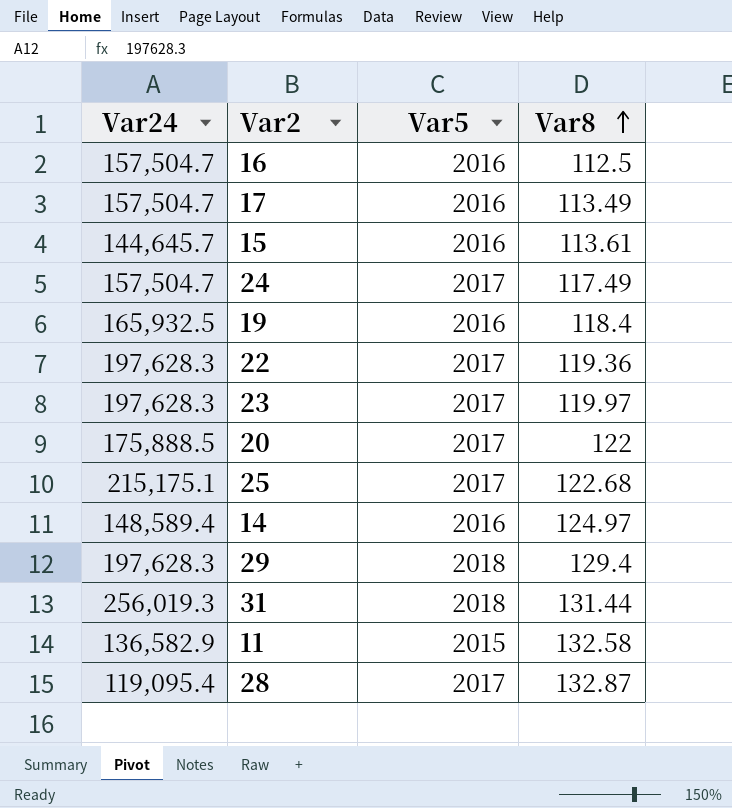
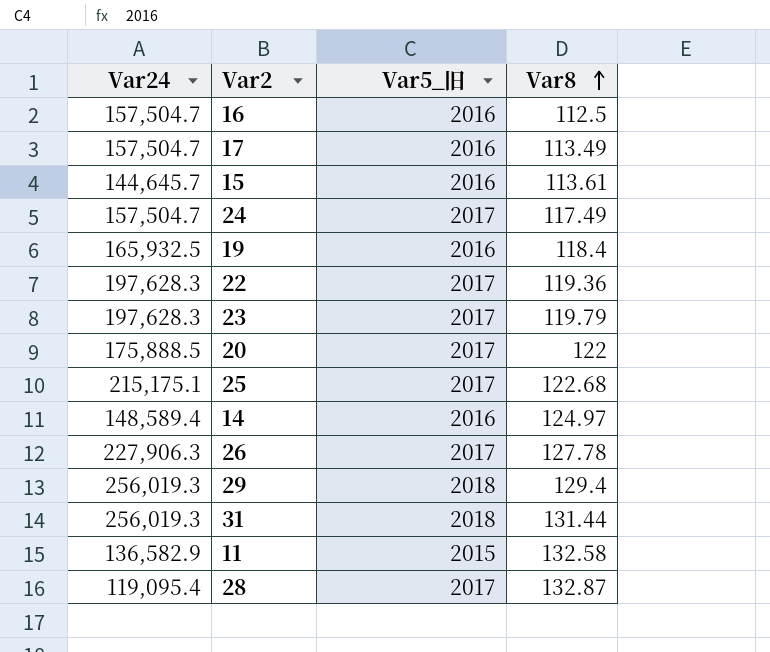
column name: Var5 -> Var5_旧
23 | Var8: 119.97 -> 119.79
row 26: none -> 227,906.3 | 2017 | 127.78
29 | Var24: 197,628.3 -> 256,019.3

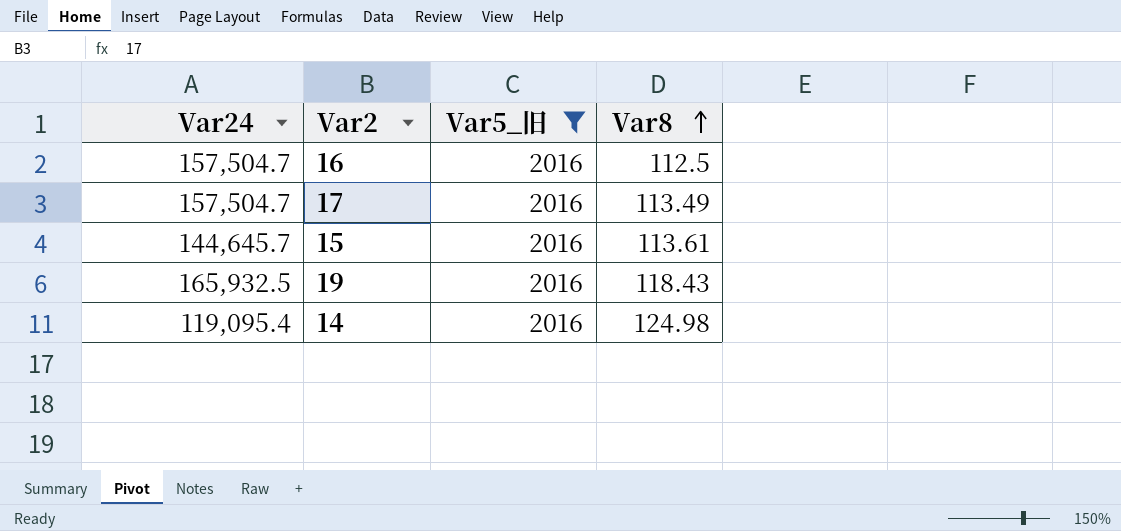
filter: none -> Var5_旧 = 2016
19 | Var8: 118.4 -> 118.43
14 | Var24: 148,589.4 -> 119,095.4
14 | Var8: 124.97 -> 124.98

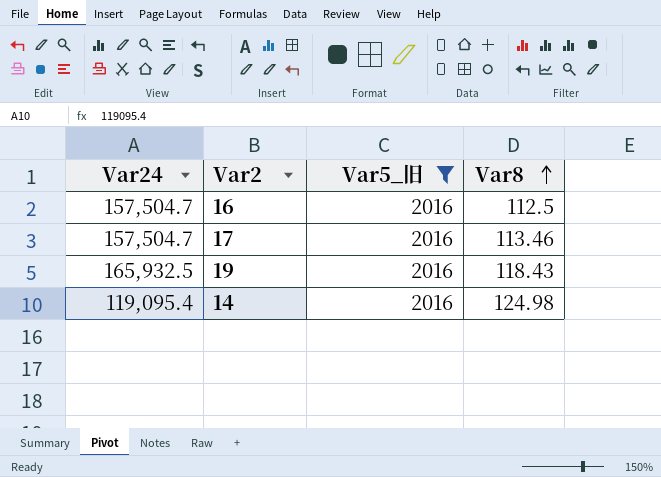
row 15: 144,645.7 | 2016 | 113.61 -> none
17 | Var8: 113.49 -> 113.46

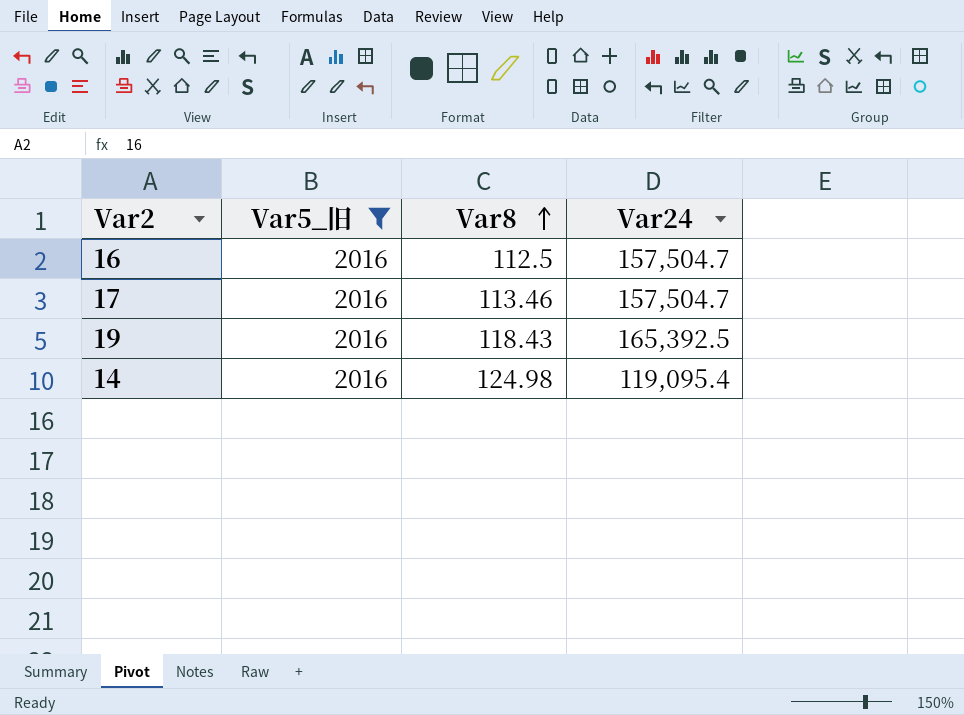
column Var24 | position: 1 -> 4
19 | Var24: 165,932.5 -> 165,392.5

